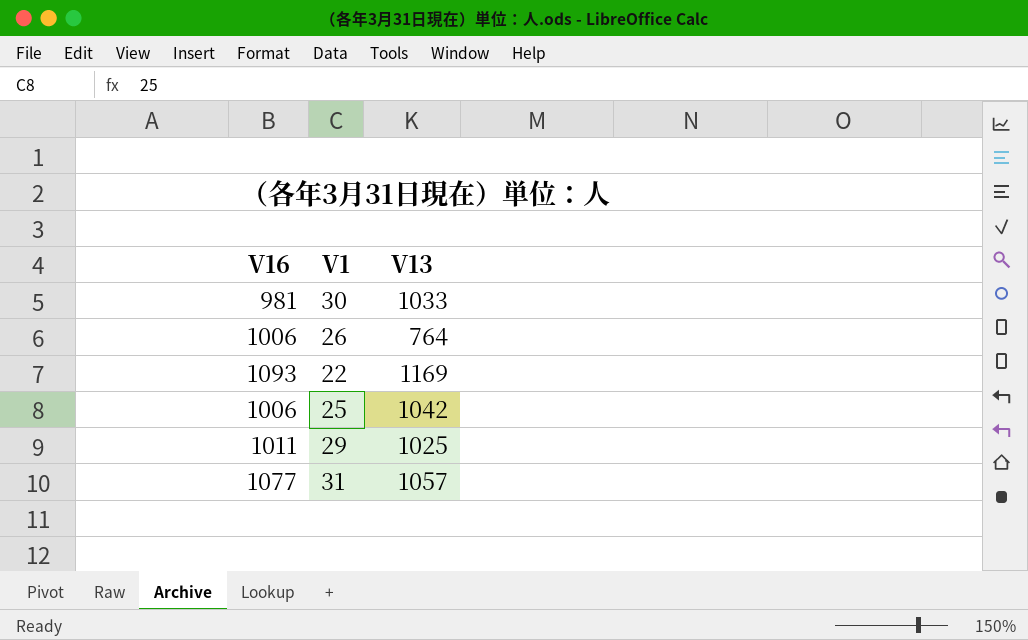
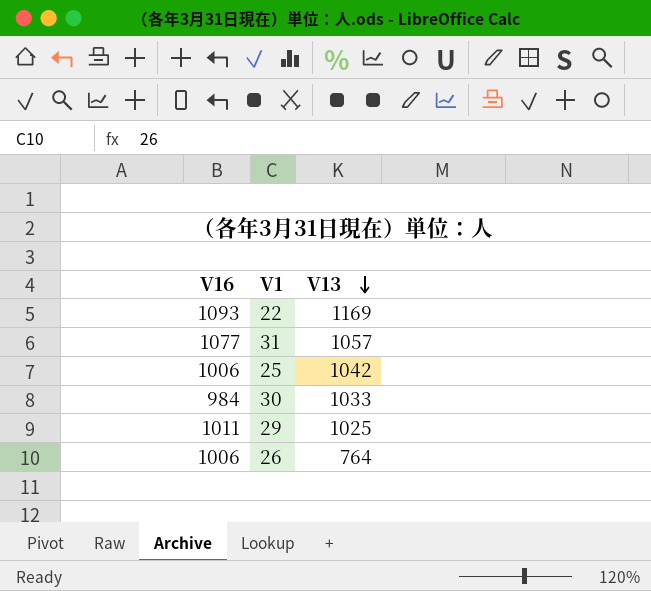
row order: none -> V13 descending
30 | V16: 981 -> 984

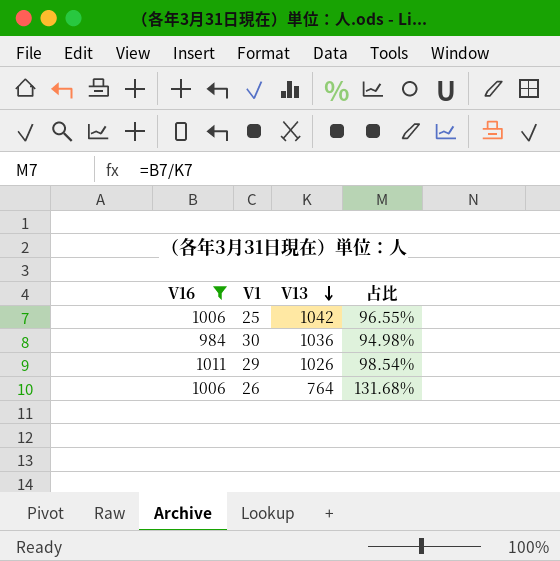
filter: none -> V16 <= 1011
column 占比 | formula: none -> [V16] / [V13]
30 | V13: 1033 -> 1036
29 | V13: 1025 -> 1026

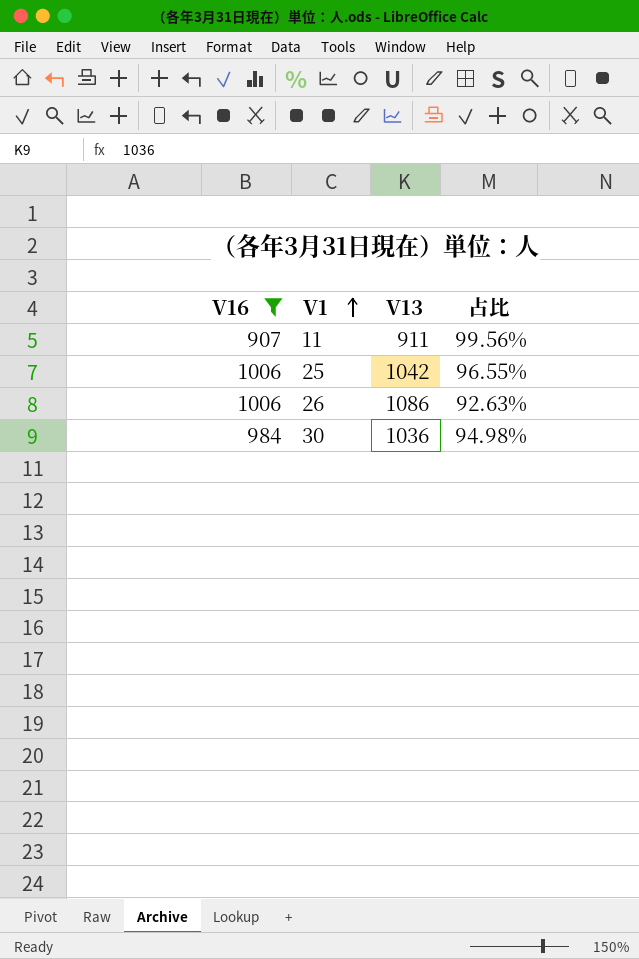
row order: V13 descending -> V1 ascending
row 29: 1011 | 1026 | 98.54% -> none
row 11: none -> 907 | 911 | 99.56%
26 | V13: 764 -> 1086
26 | 占比: 131.68% -> 92.63%

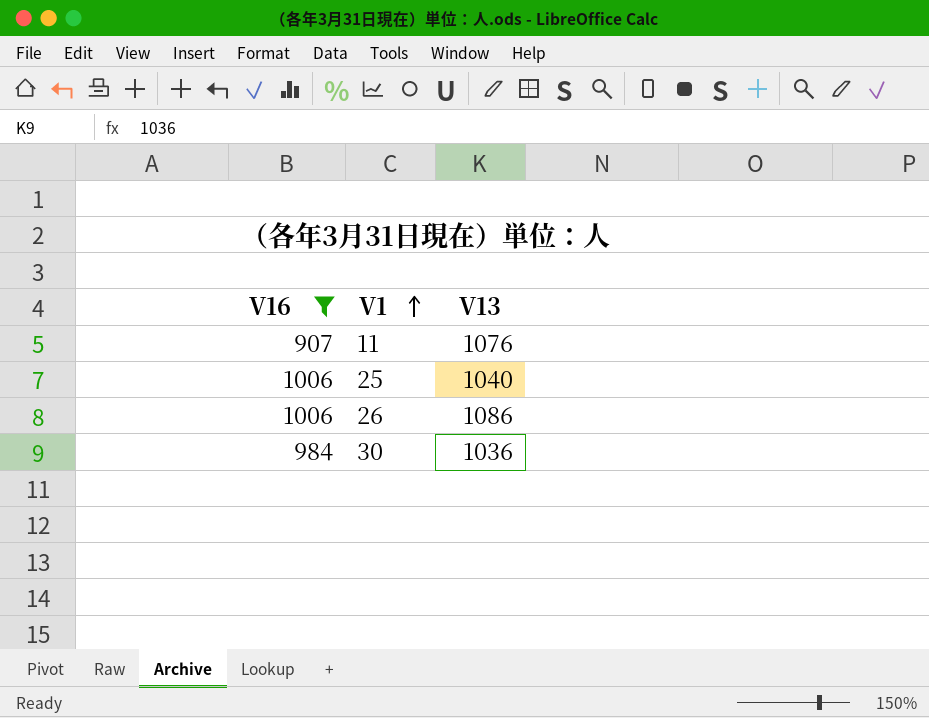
column 占比 | formula: [V16] / [V13] -> none
11 | V13: 911 -> 1076
25 | V13: 1042 -> 1040

